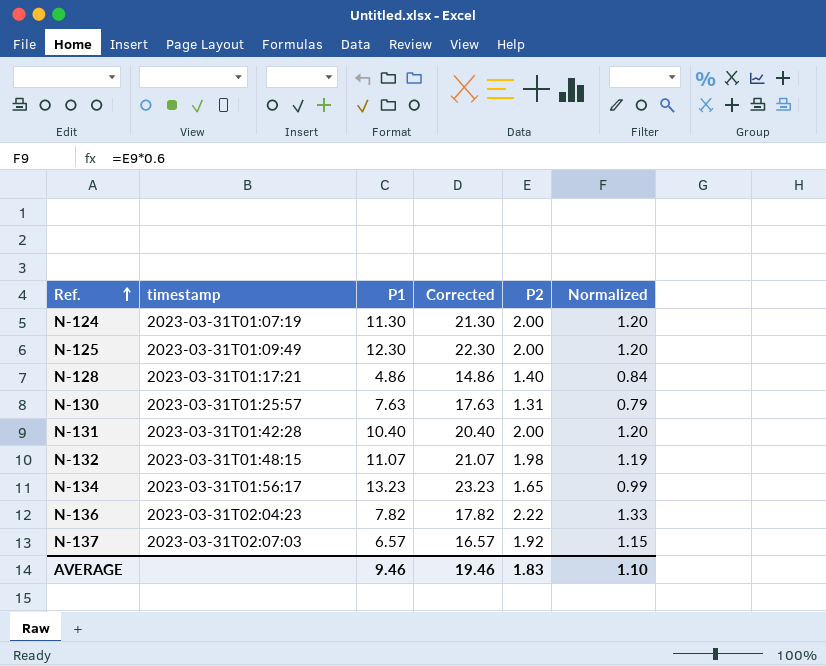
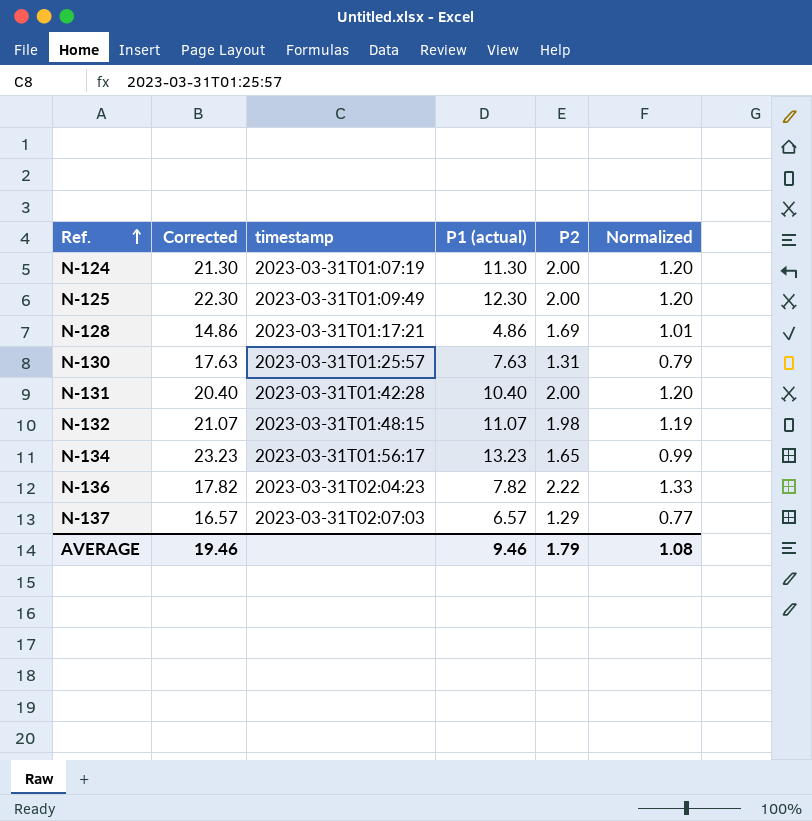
column Corrected | position: 4 -> 2
column name: P1 -> P1 (actual)
N-128 | P2: 1.40 -> 1.69
N-128 | Normalized: 0.84 -> 1.01
N-137 | P2: 1.92 -> 1.29
N-137 | Normalized: 1.15 -> 0.77
AVERAGE | P2: 1.83 -> 1.79
AVERAGE | Normalized: 1.10 -> 1.08

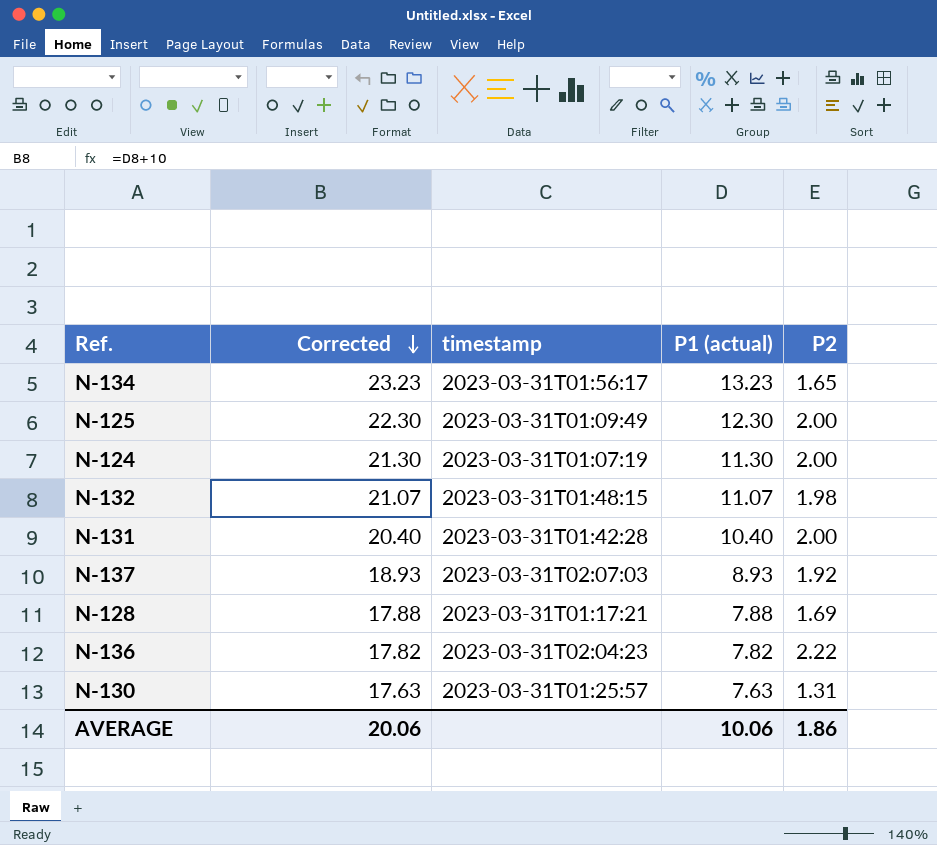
row order: Ref. ascending -> Corrected descending
column Normalized | formula: [P2] * 0.6 -> none
N-137 | Corrected: 16.57 -> 18.93
N-137 | P1 (actual): 6.57 -> 8.93
N-137 | P2: 1.29 -> 1.92
N-128 | Corrected: 14.86 -> 17.88
N-128 | P1 (actual): 4.86 -> 7.88
AVERAGE | Corrected: 19.46 -> 20.06
AVERAGE | P1 (actual): 9.46 -> 10.06
AVERAGE | P2: 1.79 -> 1.86

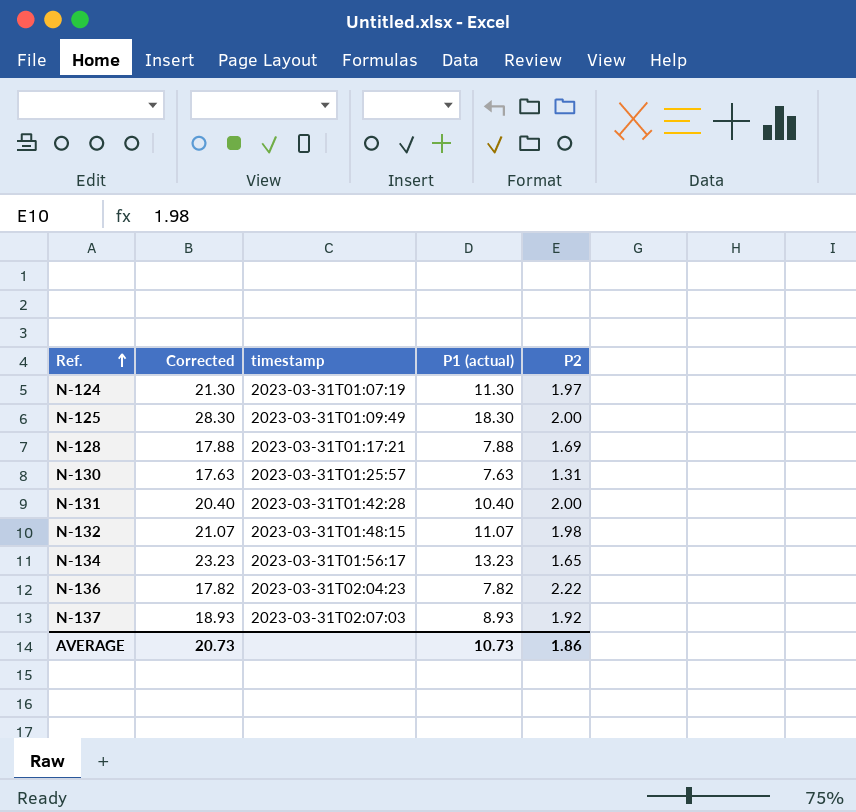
row order: Corrected descending -> Ref. ascending
N-124 | P2: 2.00 -> 1.97
N-125 | Corrected: 22.30 -> 28.30
N-125 | P1 (actual): 12.30 -> 18.30
AVERAGE | Corrected: 20.06 -> 20.73
AVERAGE | P1 (actual): 10.06 -> 10.73

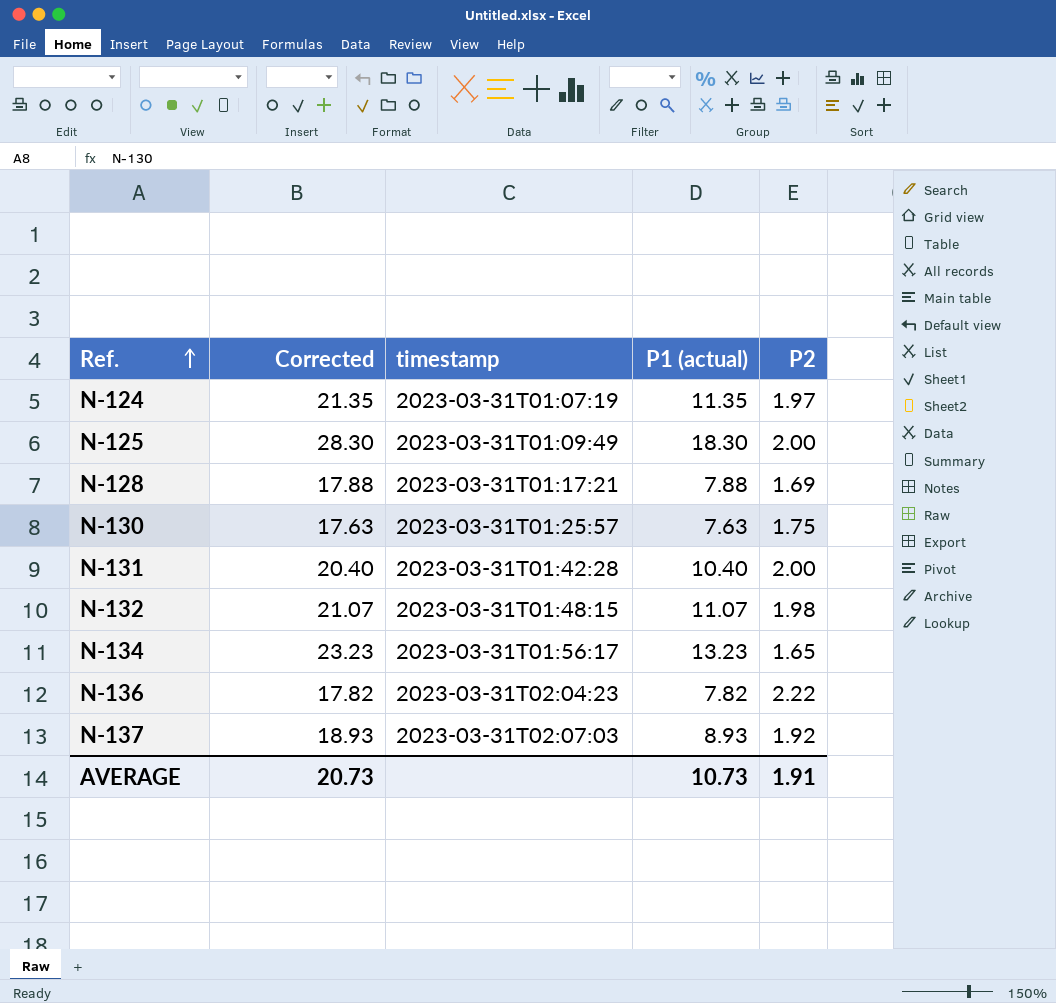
N-124 | Corrected: 21.30 -> 21.35
N-124 | P1 (actual): 11.30 -> 11.35
N-130 | P2: 1.31 -> 1.75
AVERAGE | P2: 1.86 -> 1.91

